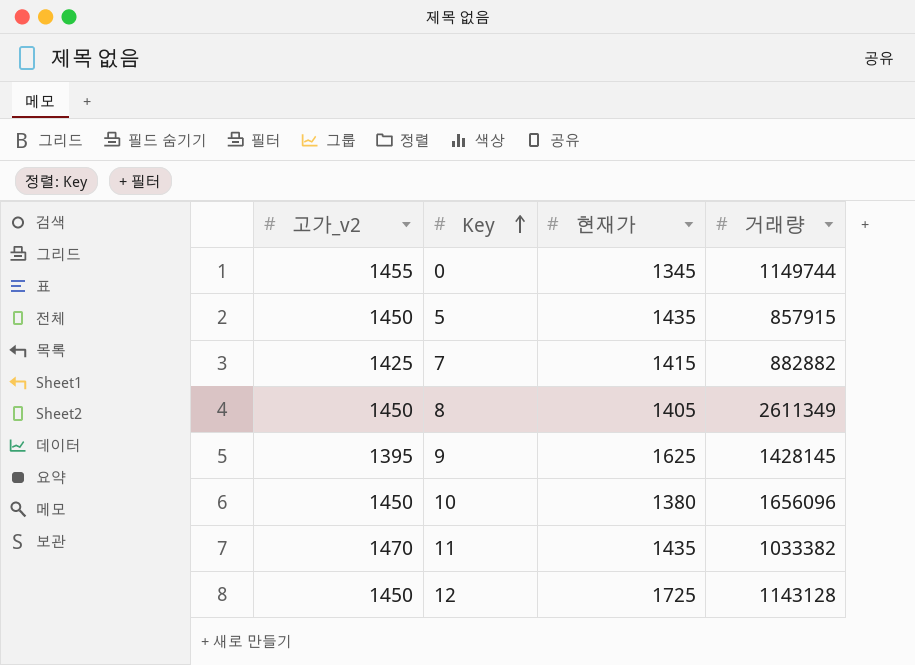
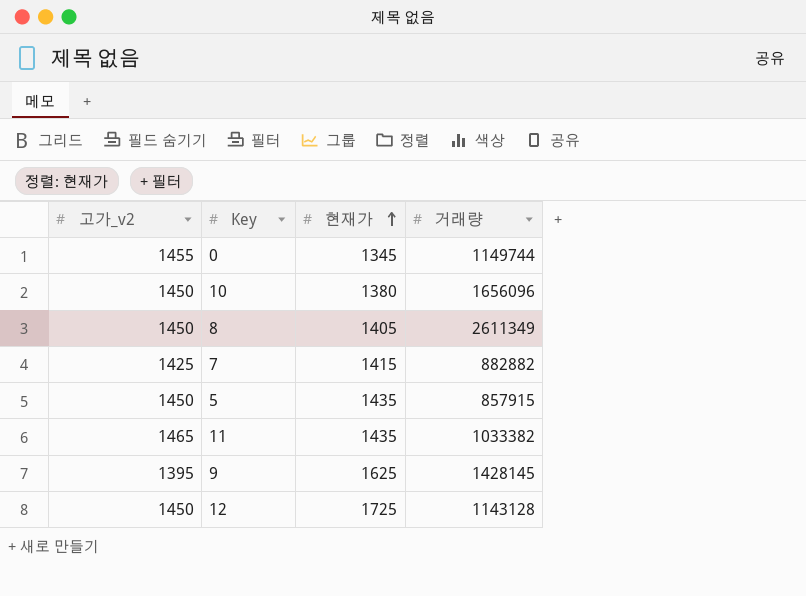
row order: Key ascending -> 현재가 ascending
11 | 고가_v2: 1470 -> 1465

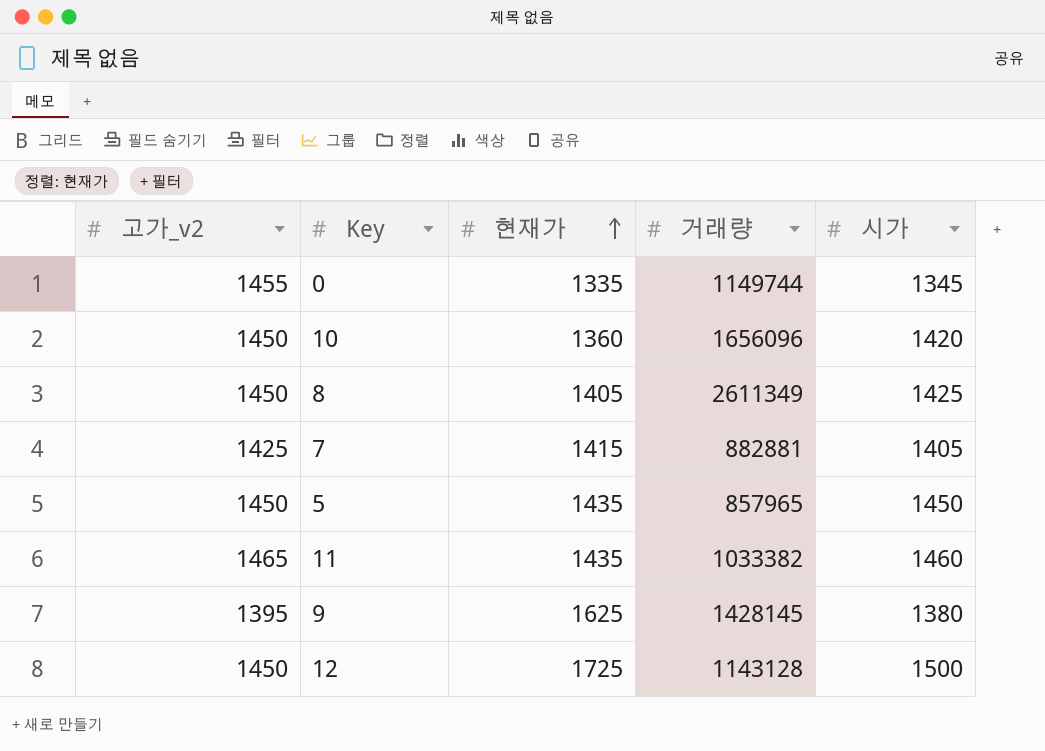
column 시가 | position: none -> 5
0 | 현재가: 1345 -> 1335
10 | 현재가: 1380 -> 1360
7 | 거래량: 882882 -> 882881
5 | 거래량: 857915 -> 857965

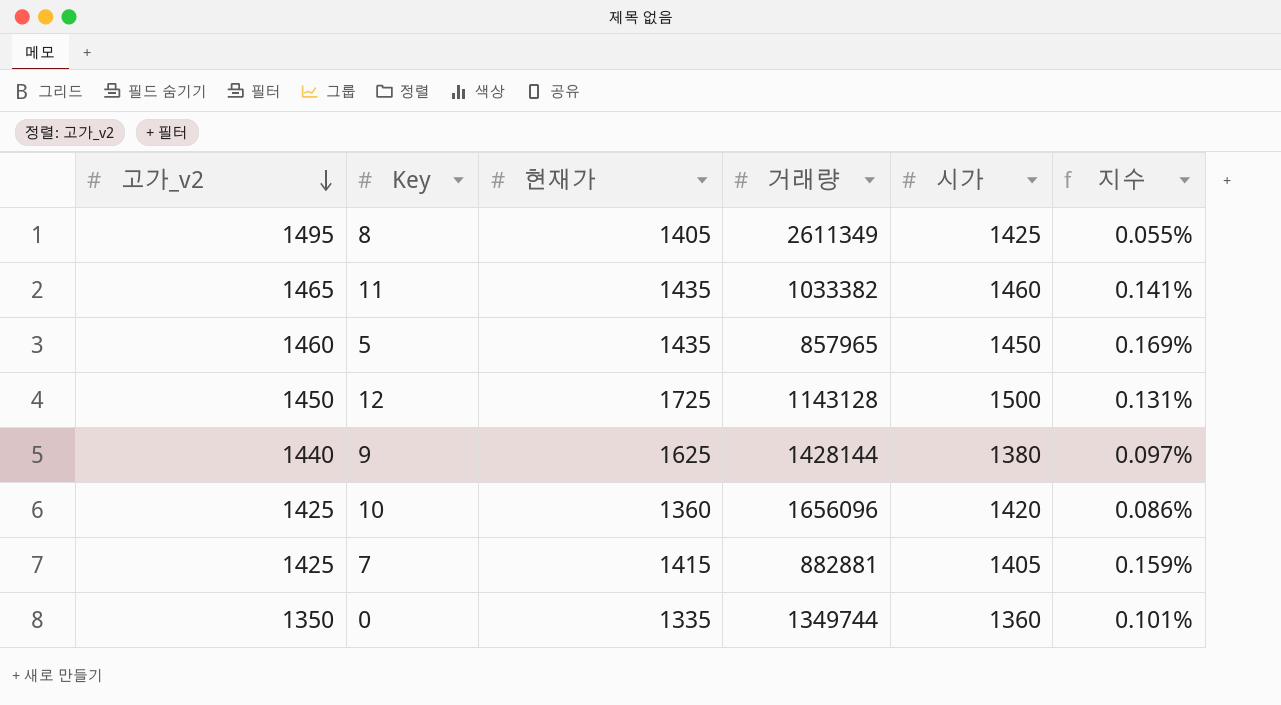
row order: 현재가 ascending -> 고가_v2 descending
column 지수 | formula: none -> [시가] / [거래량]
8 | 고가_v2: 1450 -> 1495
5 | 고가_v2: 1450 -> 1460
9 | 고가_v2: 1395 -> 1440
9 | 거래량: 1428145 -> 1428144
10 | 고가_v2: 1450 -> 1425
0 | 고가_v2: 1455 -> 1350
0 | 거래량: 1149744 -> 1349744
0 | 시가: 1345 -> 1360

